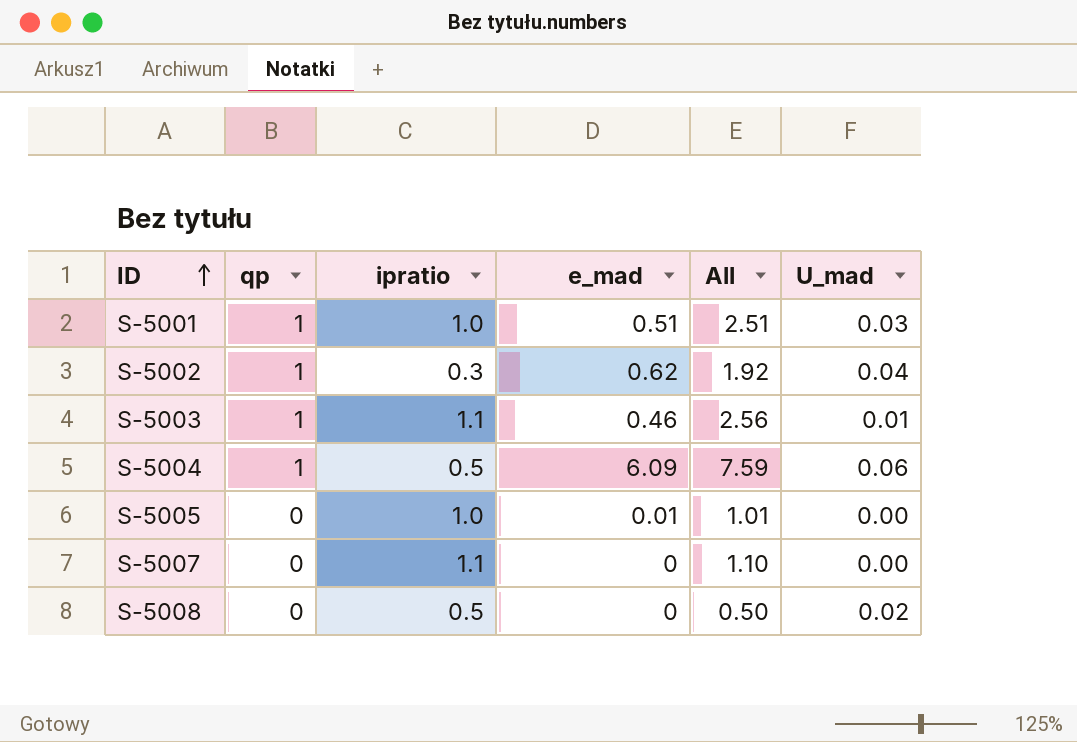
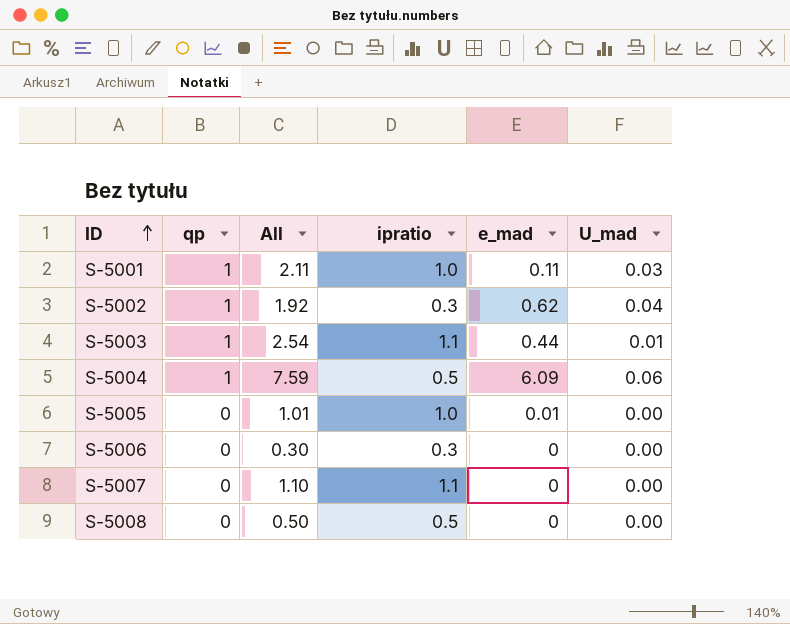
column All | position: 5 -> 3
S-5001 | All: 2.51 -> 2.11
S-5001 | e_mad: 0.51 -> 0.11
S-5003 | All: 2.56 -> 2.54
S-5003 | e_mad: 0.46 -> 0.44
row S-5006: none -> 0 | 0.30 | 0.3 | 0 | 0.00
S-5008 | U_mad: 0.02 -> 0.00

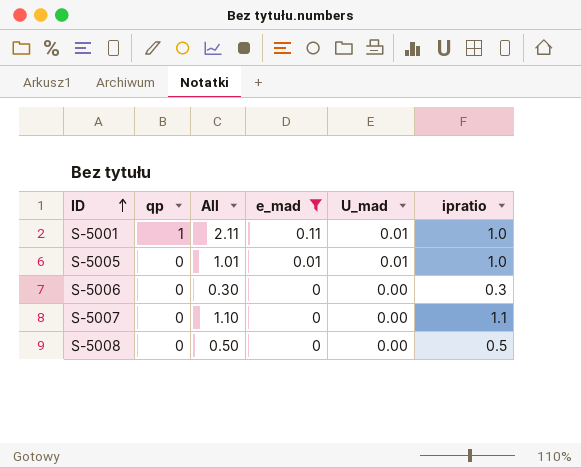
filter: none -> e_mad <= 0.11
column ipratio | position: 4 -> 6
S-5001 | U_mad: 0.03 -> 0.01
S-5005 | U_mad: 0.00 -> 0.01

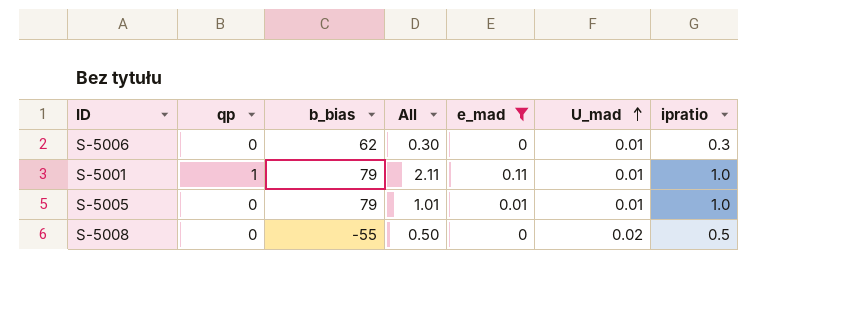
row order: ID ascending -> U_mad ascending
column b_bias | position: none -> 3
row S-5007: 0 | 1.10 | 0 | 0.00 | 1.1 -> none
S-5006 | U_mad: 0.00 -> 0.01
S-5008 | U_mad: 0.00 -> 0.02

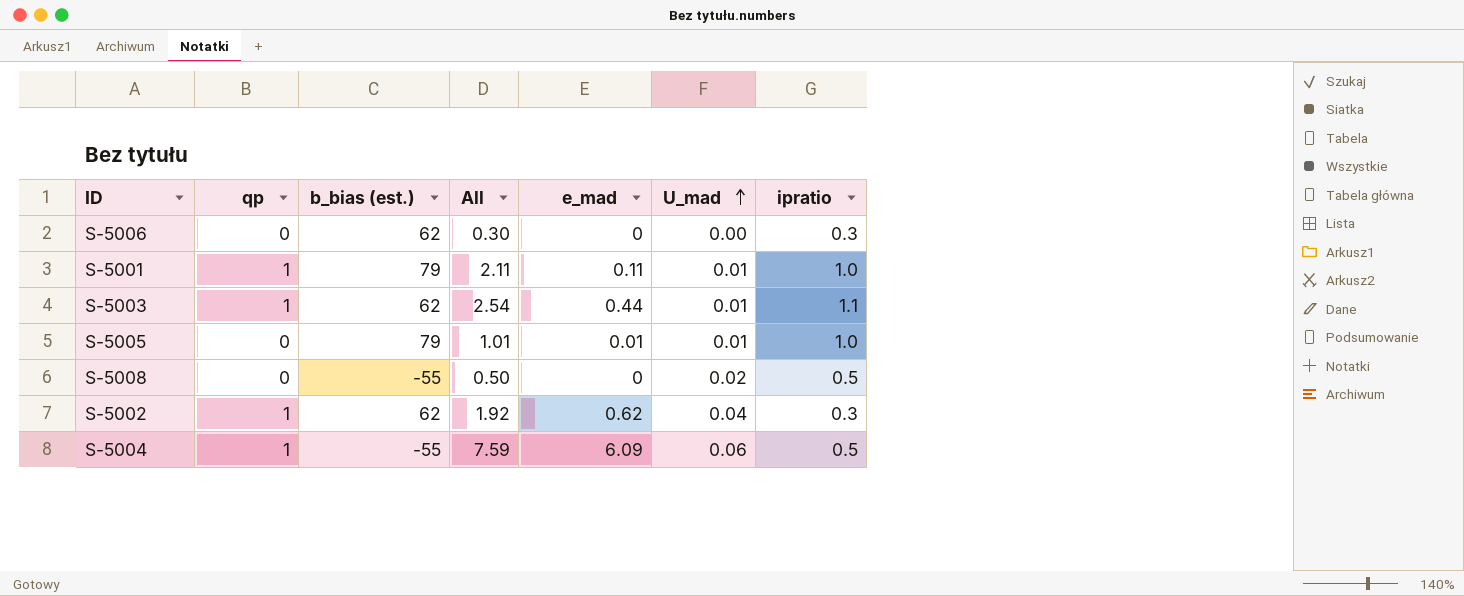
filter: e_mad <= 0.11 -> none
column name: b_bias -> b_bias (est.)
S-5006 | U_mad: 0.01 -> 0.00

